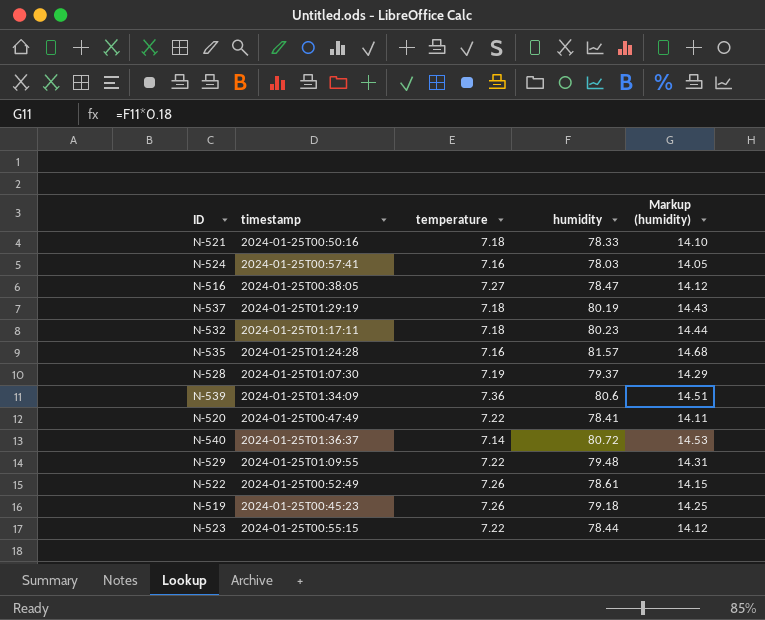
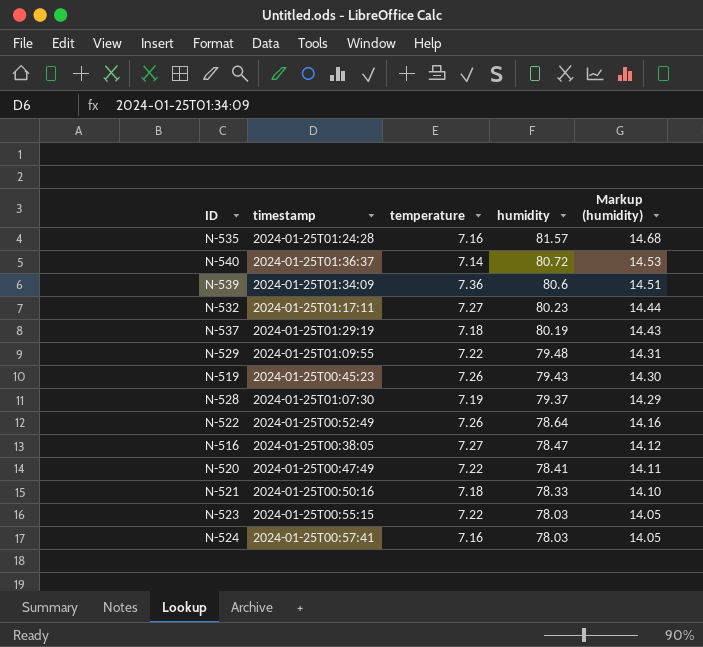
row order: none -> humidity descending
N-532 | temperature: 7.18 -> 7.27
N-519 | humidity: 79.18 -> 79.43
N-519 | Markup (humidity): 14.25 -> 14.30
N-522 | humidity: 78.61 -> 78.64
N-522 | Markup (humidity): 14.15 -> 14.16
N-523 | humidity: 78.44 -> 78.03
N-523 | Markup (humidity): 14.12 -> 14.05

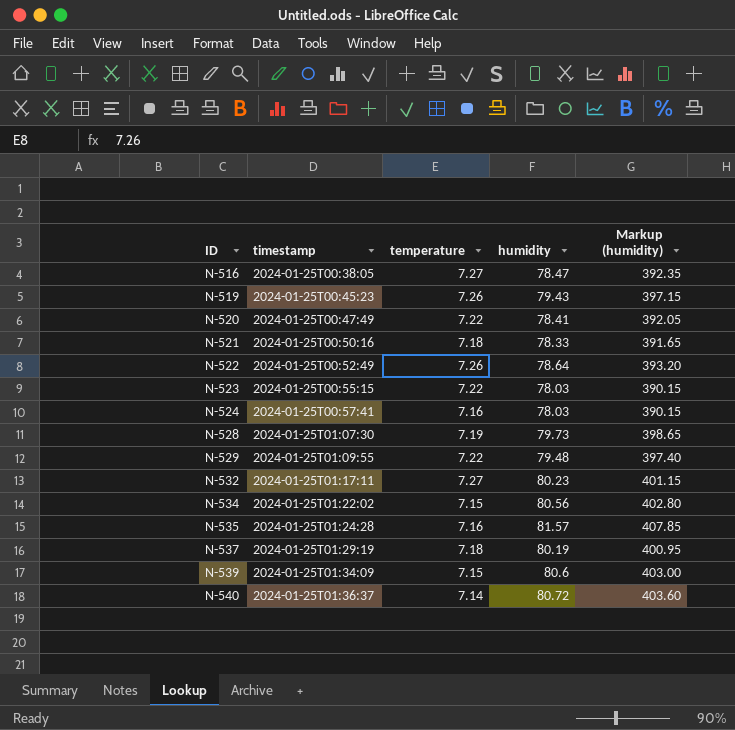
row order: humidity descending -> ID ascending
column Markup (humidity) | formula: [humidity] * 0.18 -> [humidity] * 5
N-528 | humidity: 79.37 -> 79.73
row N-534: none -> 2024-01-25T01:22:02 | 7.15 | 80.56 | 402.80
N-539 | temperature: 7.36 -> 7.15

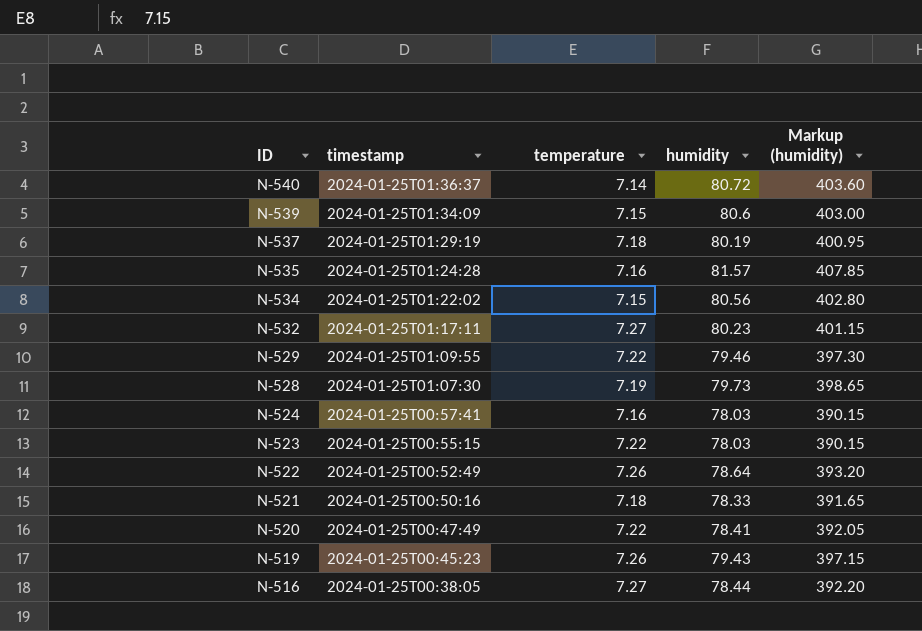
row order: ID ascending -> ID descending
N-529 | humidity: 79.48 -> 79.46
N-529 | Markup (humidity): 397.40 -> 397.30
N-516 | humidity: 78.47 -> 78.44
N-516 | Markup (humidity): 392.35 -> 392.20

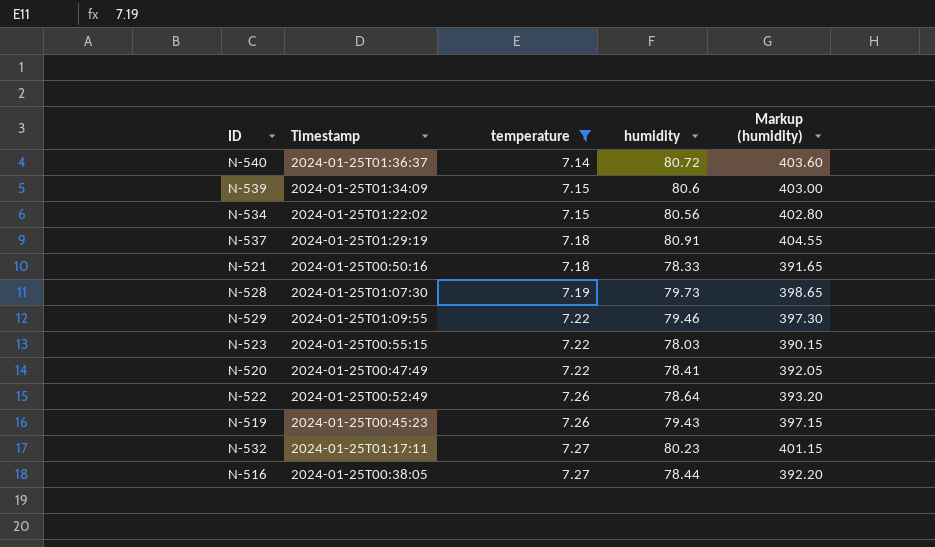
filter: none -> temperature != 7.16
row order: ID descending -> temperature ascending
column name: timestamp -> Timestamp
N-537 | humidity: 80.19 -> 80.91
N-537 | Markup (humidity): 400.95 -> 404.55

